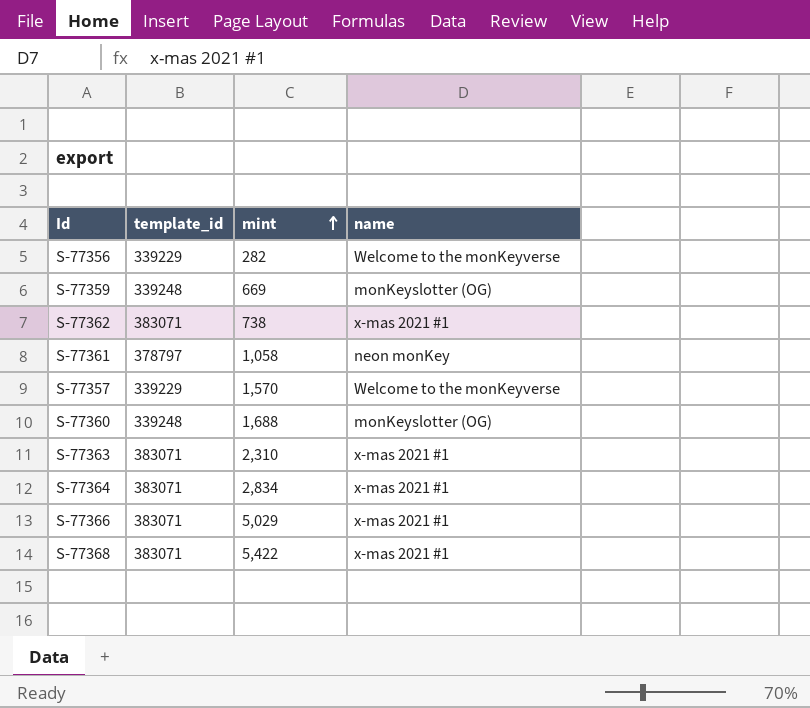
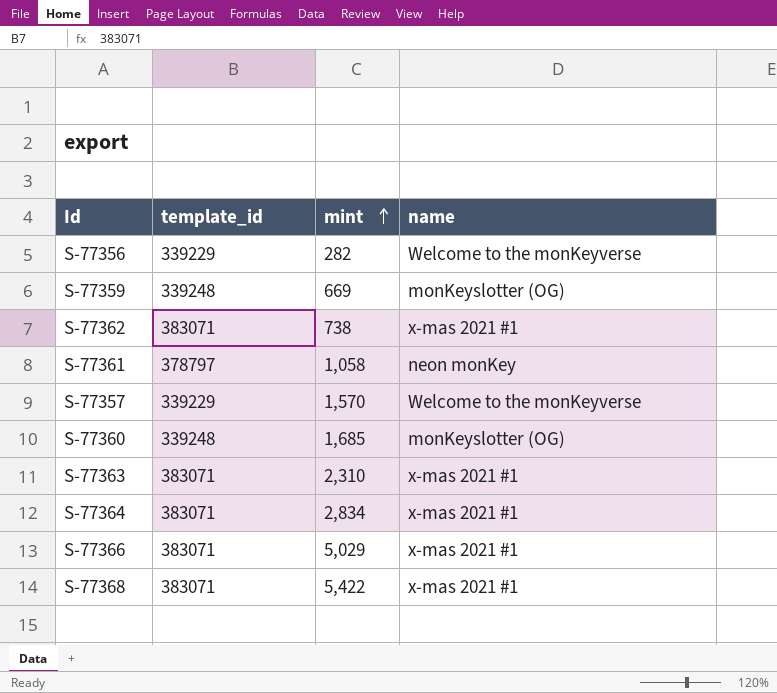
S-77360 | mint: 1,688 -> 1,685

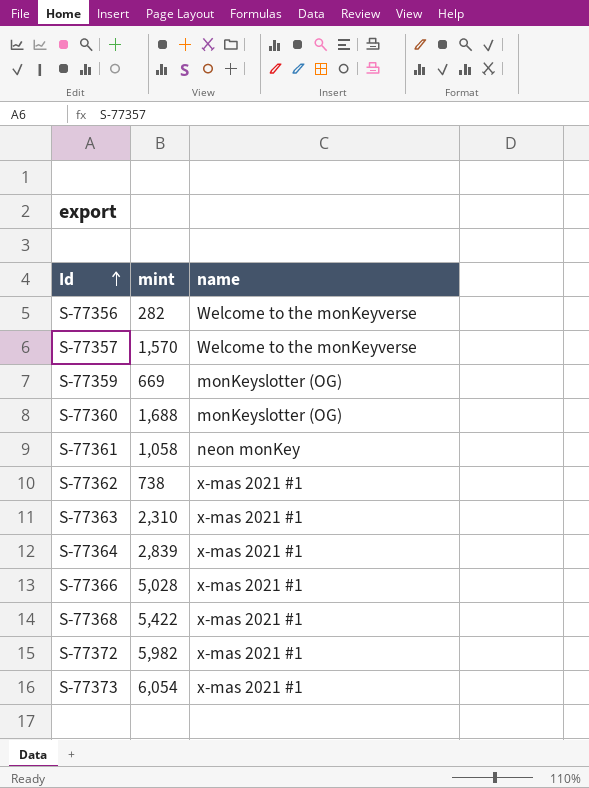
row order: mint ascending -> Id ascending
column template_id | position: 2 -> none
S-77360 | mint: 1,685 -> 1,688
S-77364 | mint: 2,834 -> 2,839
S-77366 | mint: 5,029 -> 5,028
row S-77372: none -> 5,982 | x-mas 2021 #1
row S-77373: none -> 6,054 | x-mas 2021 #1

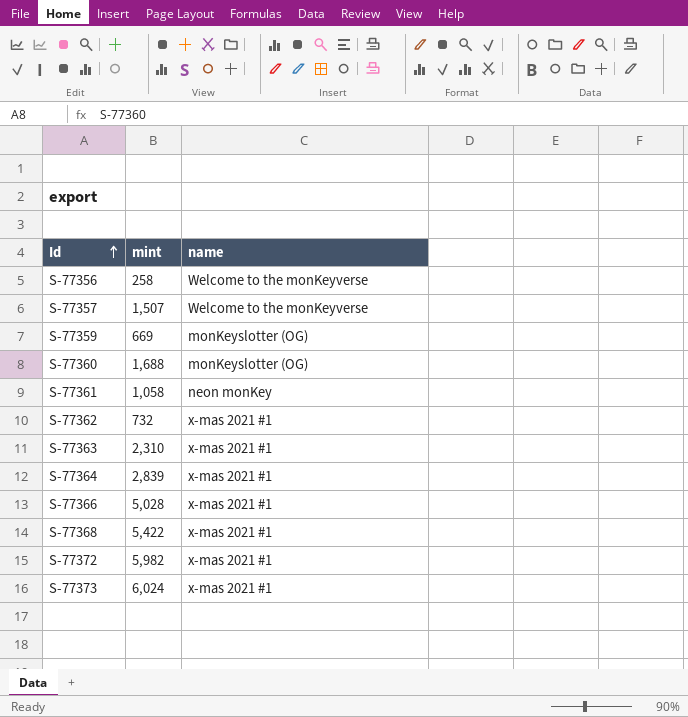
S-77356 | mint: 282 -> 258
S-77357 | mint: 1,570 -> 1,507
S-77362 | mint: 738 -> 732
S-77373 | mint: 6,054 -> 6,024

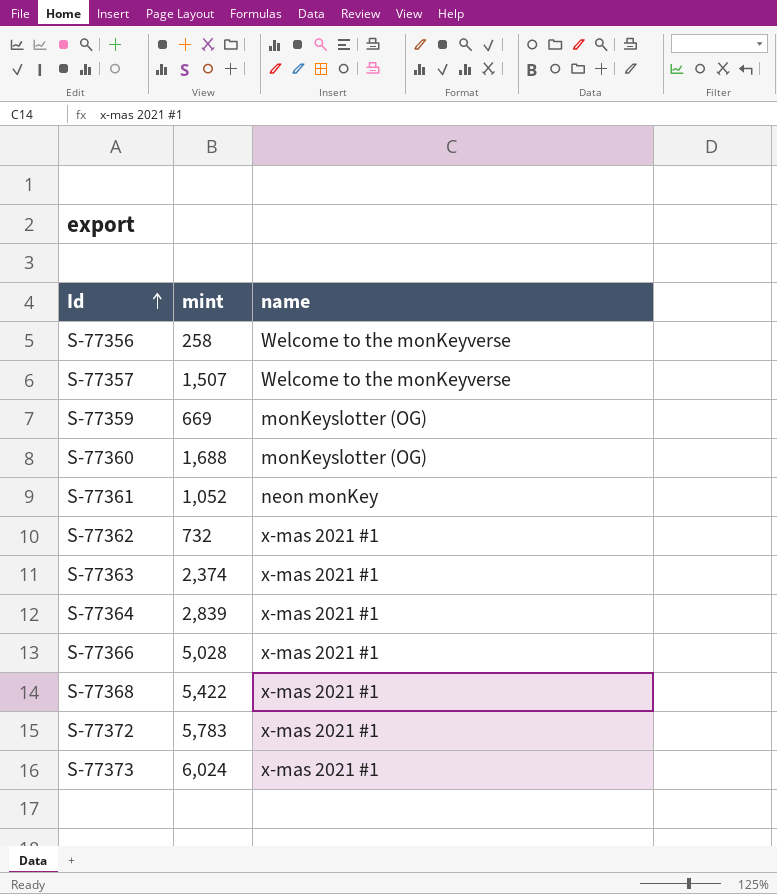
S-77361 | mint: 1,058 -> 1,052
S-77363 | mint: 2,310 -> 2,374
S-77372 | mint: 5,982 -> 5,783

